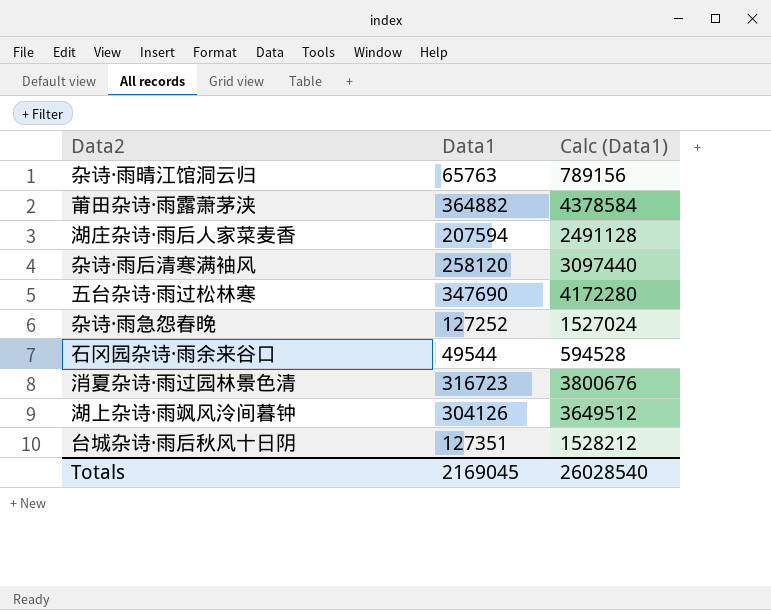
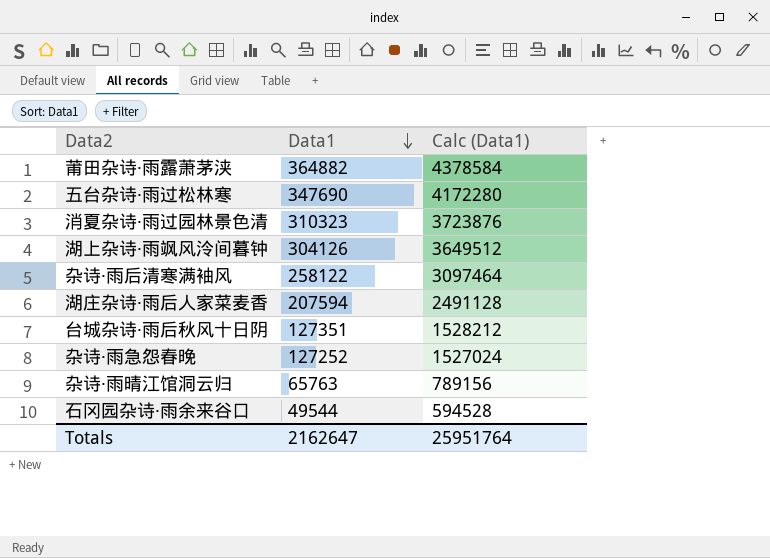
row order: none -> Data1 descending
消夏杂诗·雨过园林景色清 | Data1: 316723 -> 310323
消夏杂诗·雨过园林景色清 | Calc (Data1): 3800676 -> 3723876
杂诗·雨后清寒满袖风 | Data1: 258120 -> 258122
杂诗·雨后清寒满袖风 | Calc (Data1): 3097440 -> 3097464
Totals | Data1: 2169045 -> 2162647
Totals | Calc (Data1): 26028540 -> 25951764

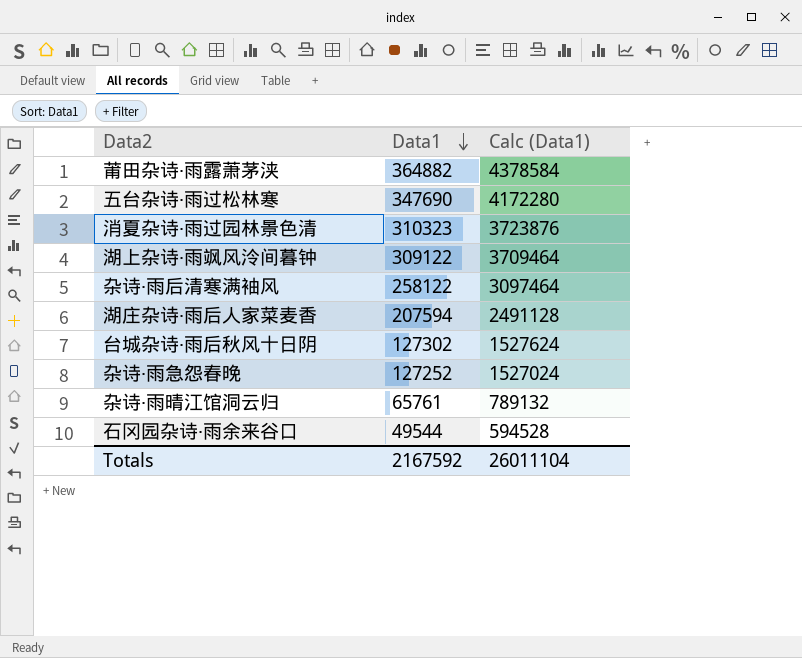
湖上杂诗·雨飒风泠间暮钟 | Data1: 304126 -> 309122
湖上杂诗·雨飒风泠间暮钟 | Calc (Data1): 3649512 -> 3709464
台城杂诗·雨后秋风十日阴 | Data1: 127351 -> 127302
台城杂诗·雨后秋风十日阴 | Calc (Data1): 1528212 -> 1527624
杂诗·雨晴江馆洞云归 | Data1: 65763 -> 65761
杂诗·雨晴江馆洞云归 | Calc (Data1): 789156 -> 789132
Totals | Data1: 2162647 -> 2167592
Totals | Calc (Data1): 25951764 -> 26011104

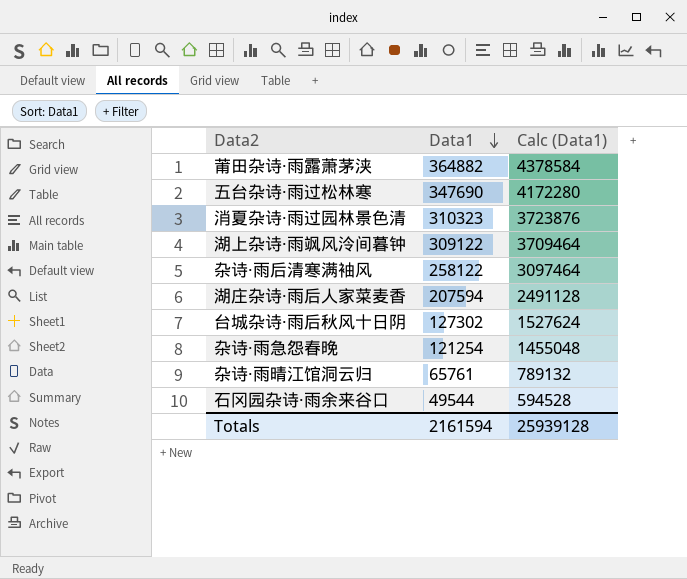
杂诗·雨急怨春晚 | Data1: 127252 -> 121254
杂诗·雨急怨春晚 | Calc (Data1): 1527024 -> 1455048
Totals | Data1: 2167592 -> 2161594
Totals | Calc (Data1): 26011104 -> 25939128

